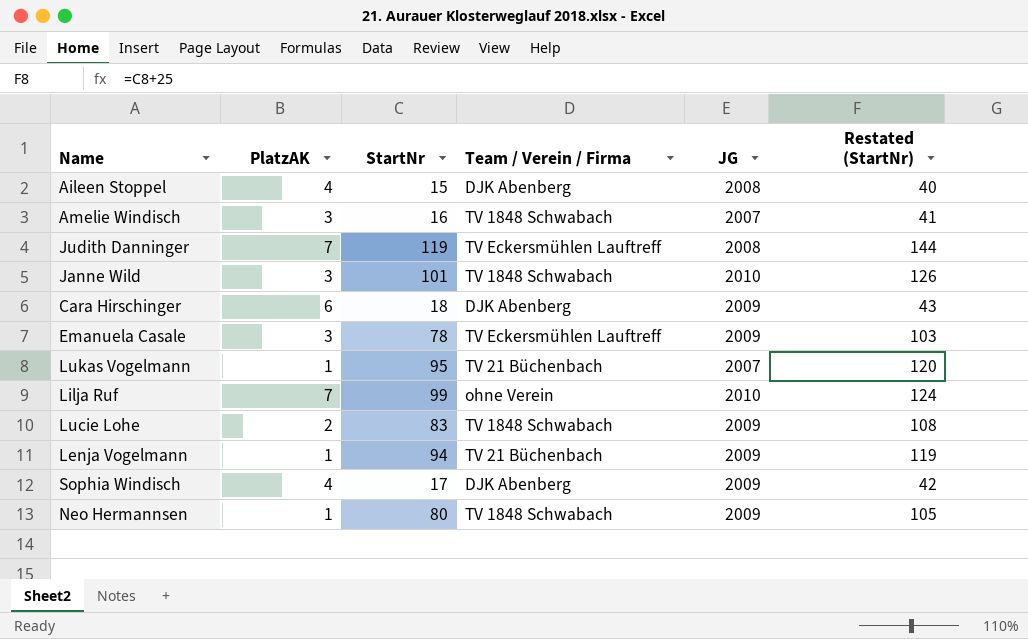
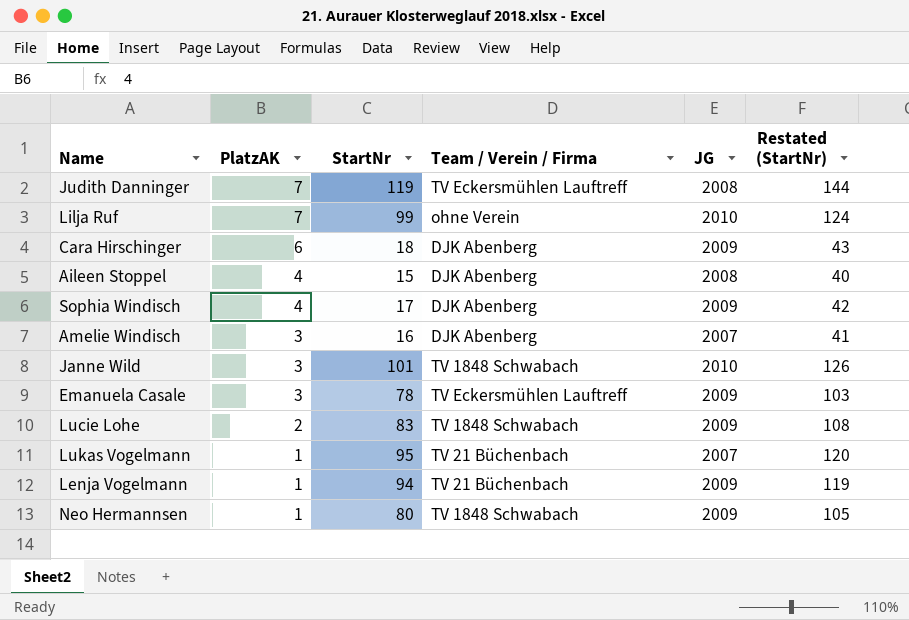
row order: none -> PlatzAK descending
Amelie Windisch | Team / Verein / Firma: TV 1848 Schwabach -> DJK Abenberg

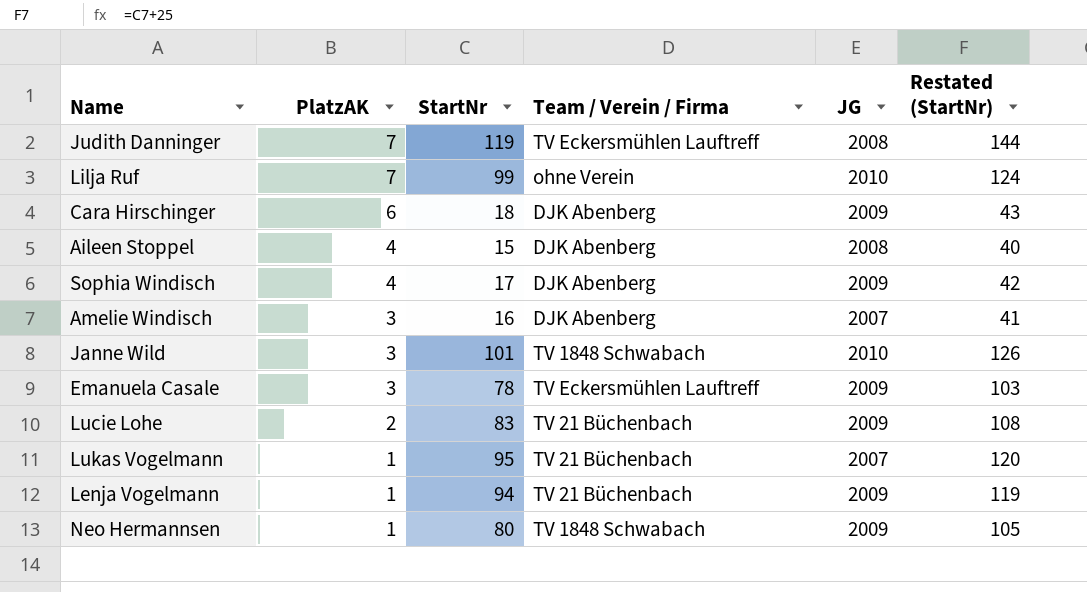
Lucie Lohe | Team / Verein / Firma: TV 1848 Schwabach -> TV 21 Büchenbach

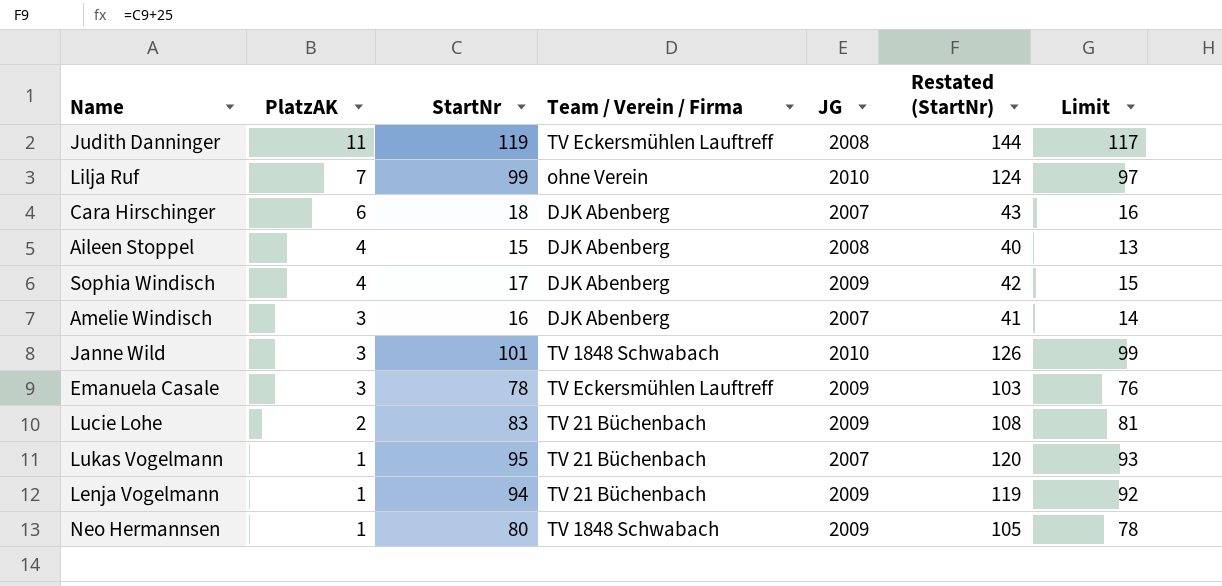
column Limit | formula: none -> [StartNr] - 2
Judith Danninger | PlatzAK: 7 -> 11
Cara Hirschinger | JG: 2009 -> 2007

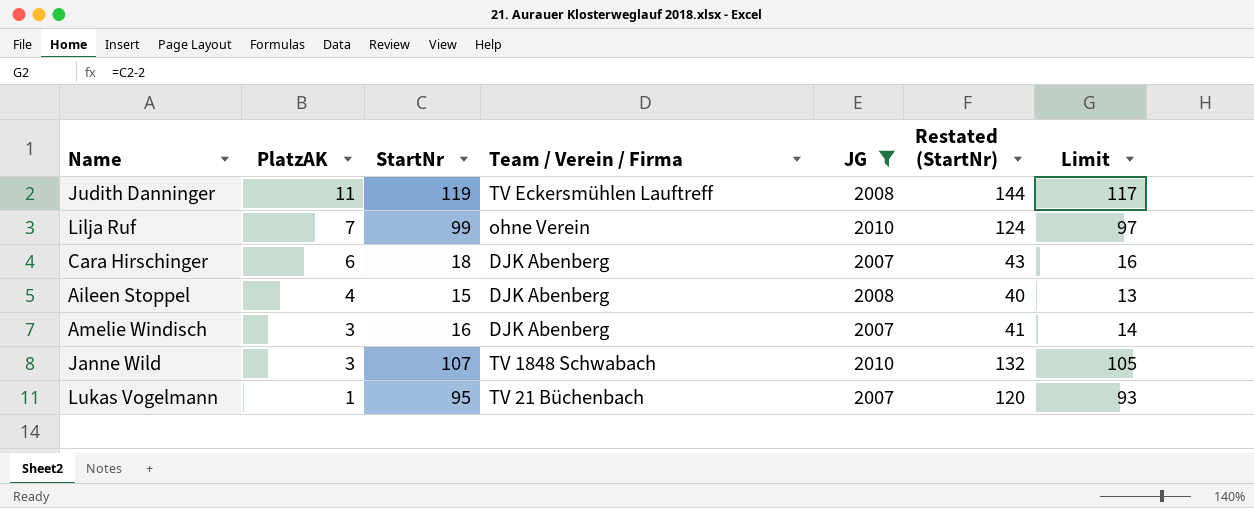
filter: none -> JG != 2009
Janne Wild | StartNr: 101 -> 107
Janne Wild | Restated (StartNr): 126 -> 132
Janne Wild | Limit: 99 -> 105

